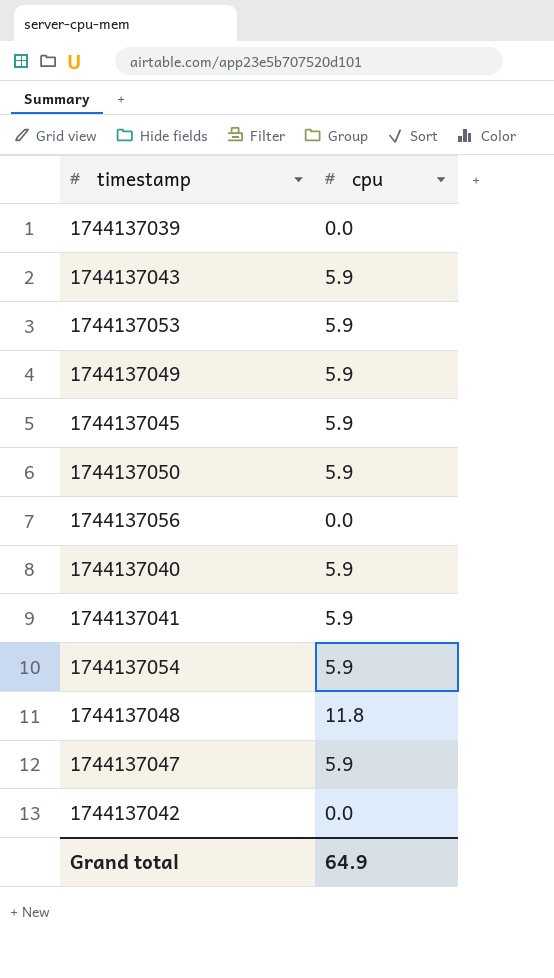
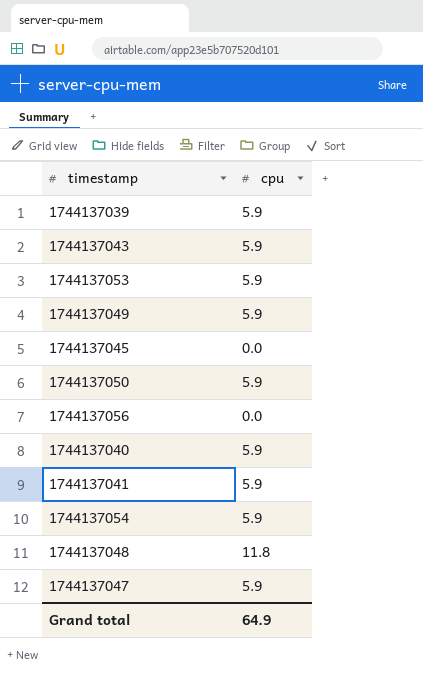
row 1744137042: 0.0 -> none
1744137039 | cpu: 0.0 -> 5.9
1744137045 | cpu: 5.9 -> 0.0

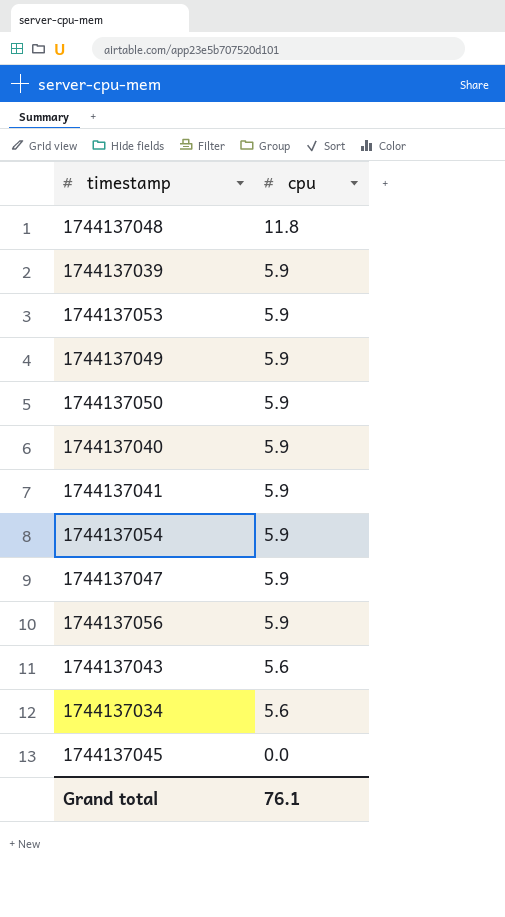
row order: none -> cpu descending
1744137056 | cpu: 0.0 -> 5.9
1744137043 | cpu: 5.9 -> 5.6
row 1744137034: none -> 5.6
Grand total | cpu: 64.9 -> 76.1

